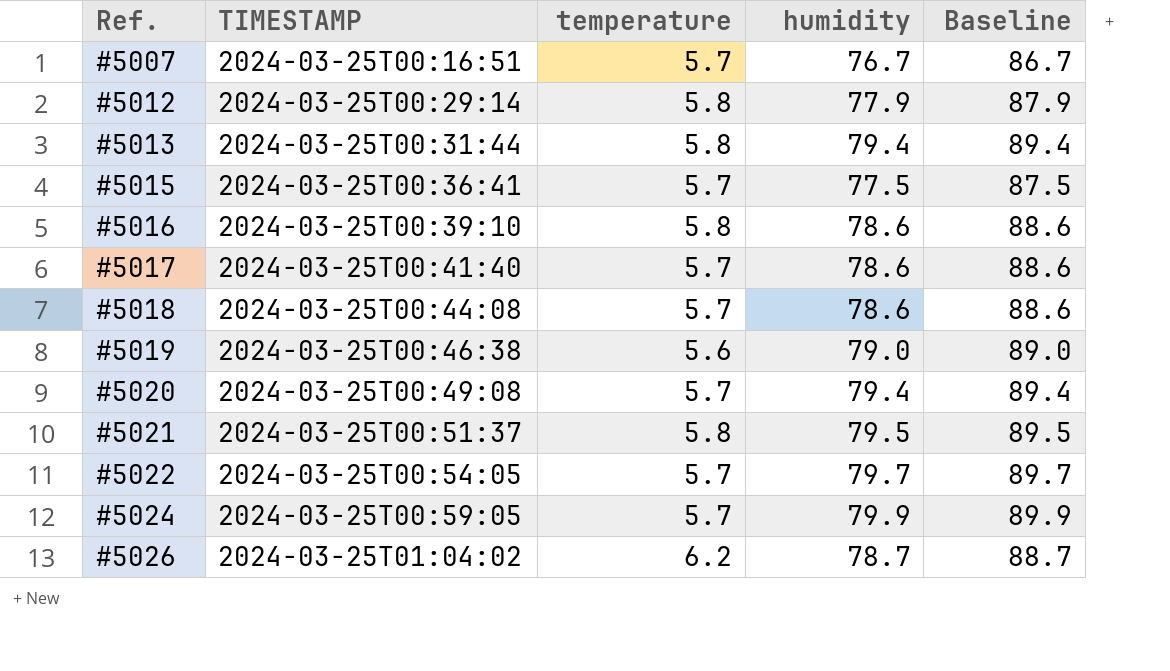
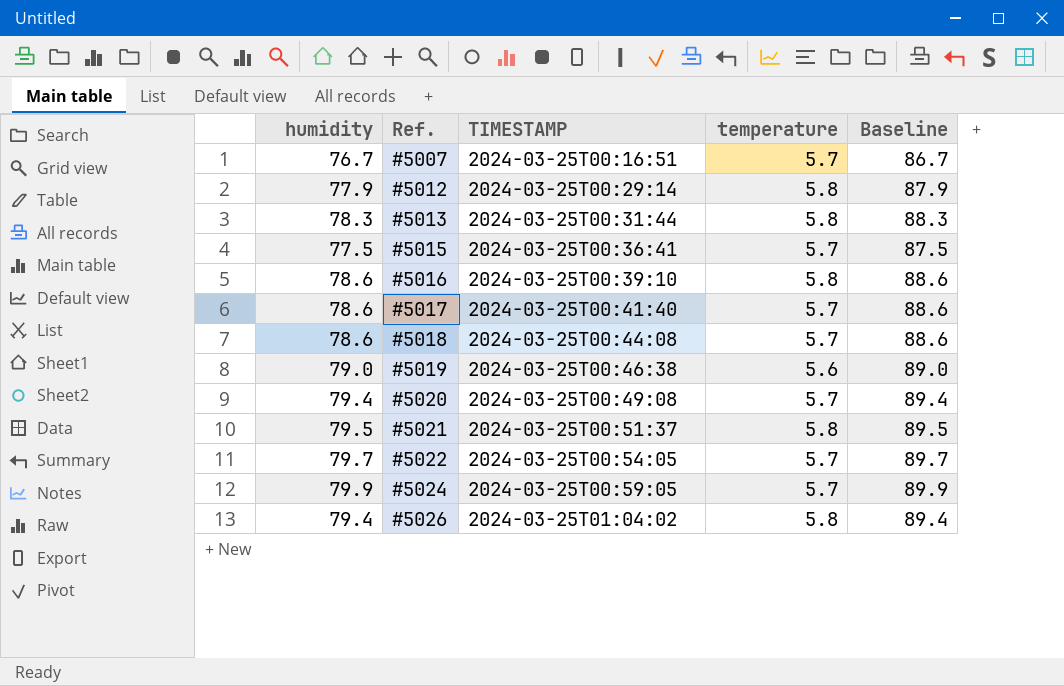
column humidity | position: 4 -> 1
#5013 | humidity: 79.4 -> 78.3
#5013 | Baseline: 89.4 -> 88.3
#5026 | humidity: 78.7 -> 79.4
#5026 | temperature: 6.2 -> 5.8
#5026 | Baseline: 88.7 -> 89.4

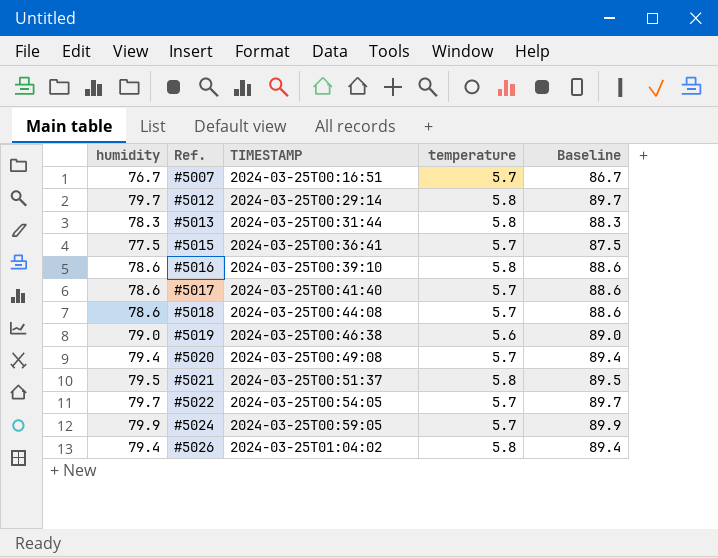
#5012 | humidity: 77.9 -> 79.7
#5012 | Baseline: 87.9 -> 89.7

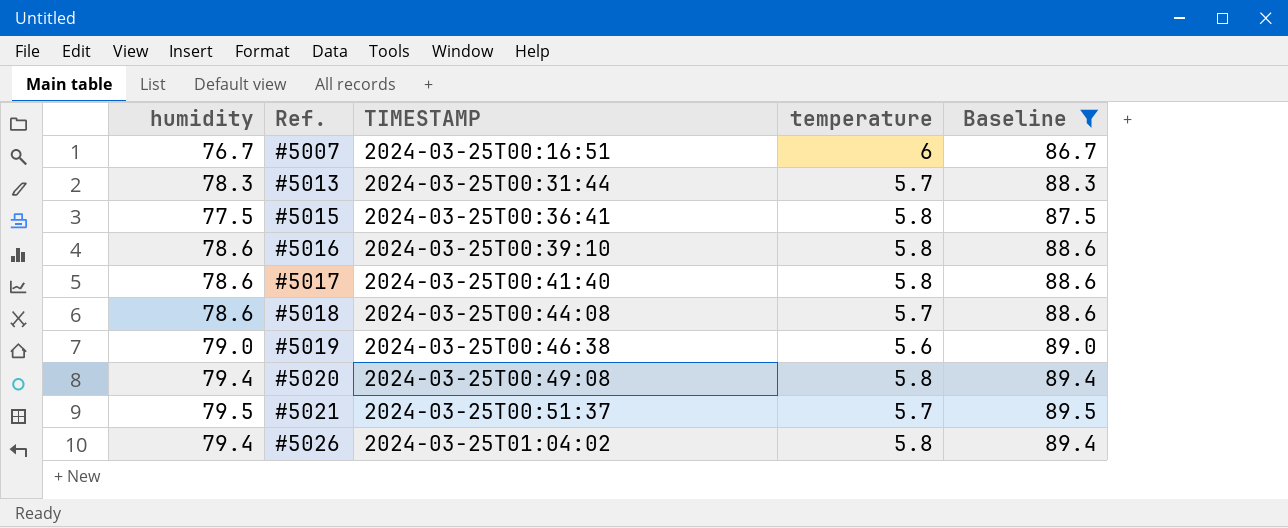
filter: none -> Baseline <= 89.5
#5007 | temperature: 5.7 -> 6
#5013 | temperature: 5.8 -> 5.7
#5015 | temperature: 5.7 -> 5.8
#5017 | temperature: 5.7 -> 5.8
#5020 | temperature: 5.7 -> 5.8
#5021 | temperature: 5.8 -> 5.7

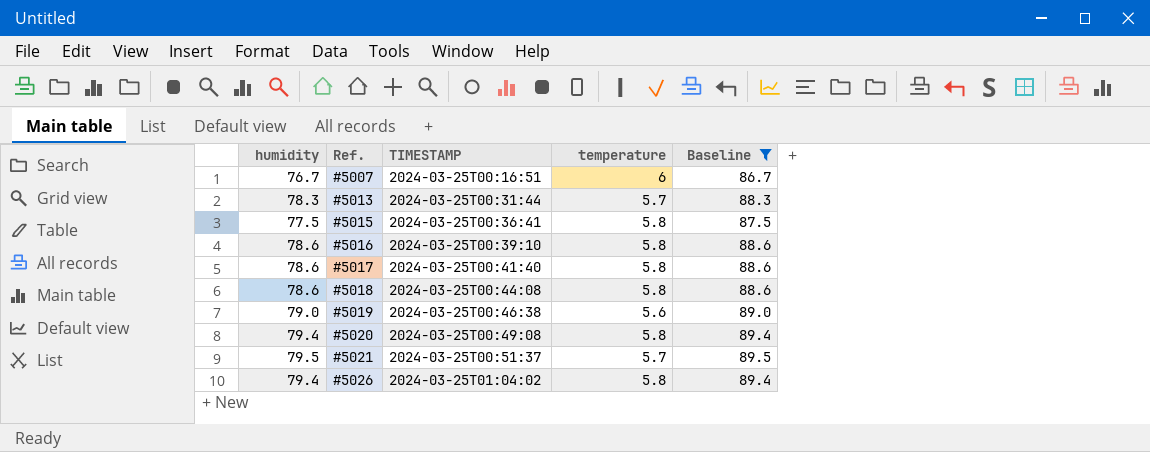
#5018 | temperature: 5.7 -> 5.8

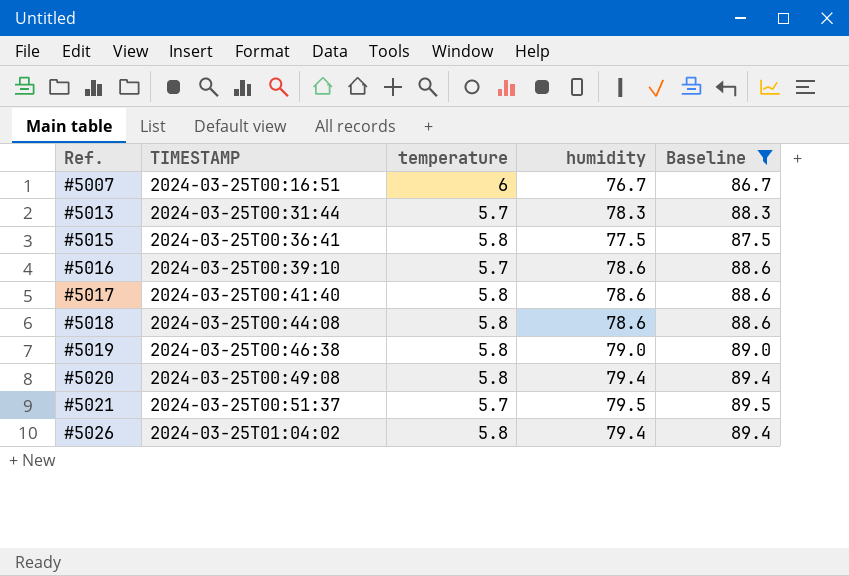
column humidity | position: 1 -> 4
#5016 | temperature: 5.8 -> 5.7
#5019 | temperature: 5.6 -> 5.8

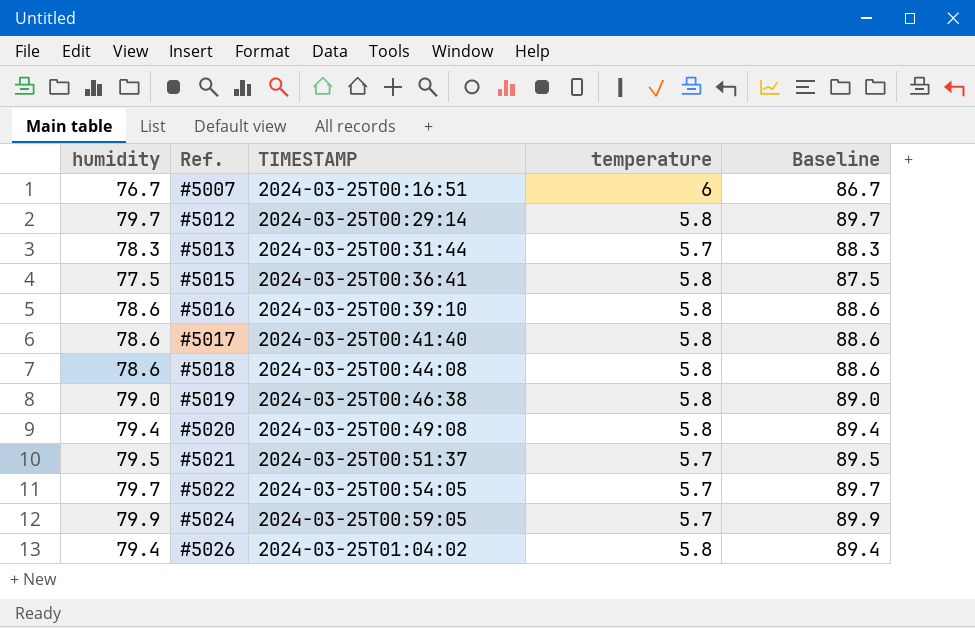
filter: Baseline <= 89.5 -> none
column humidity | position: 4 -> 1
#5016 | temperature: 5.7 -> 5.8

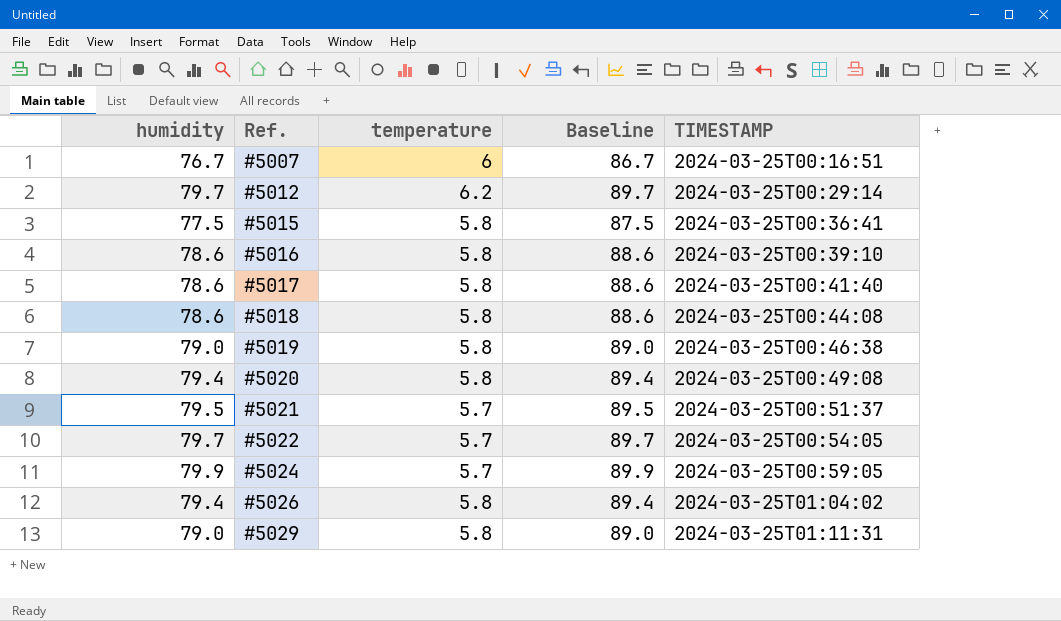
column TIMESTAMP | position: 3 -> 5
row #5013: 78.3 | 2024-03-25T00:31:44 | 5.7 | 88.3 -> none
#5012 | temperature: 5.8 -> 6.2
row #5029: none -> 79.0 | 5.8 | 89.0 | 2024-03-25T01:11:31

